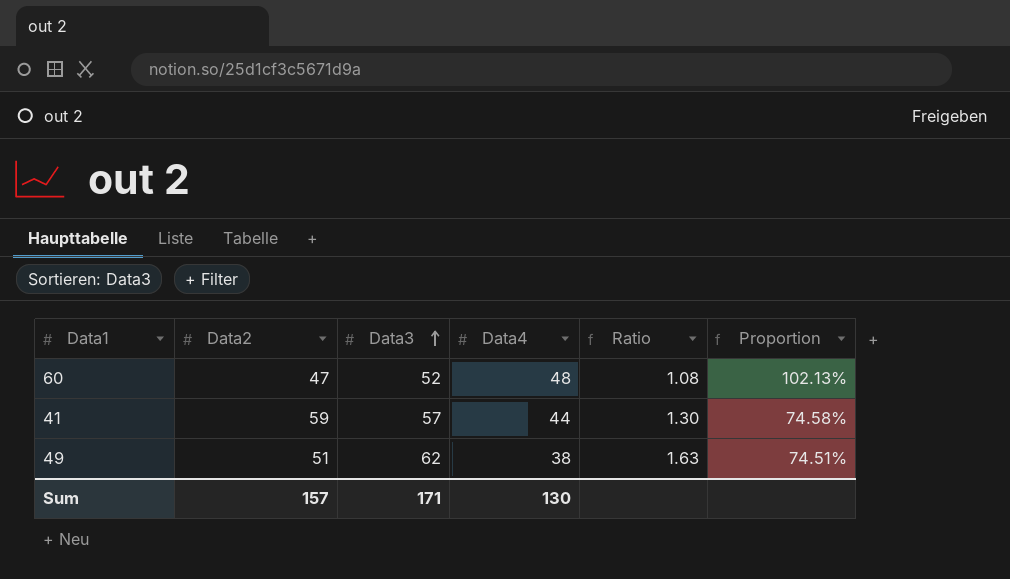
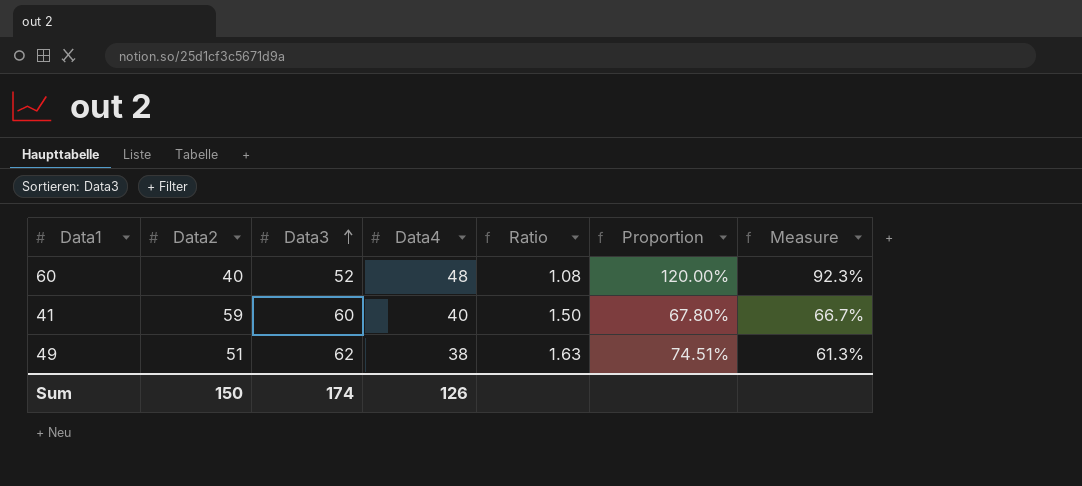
column Measure | formula: none -> [Data4] / [Data3]
60 | Data2: 47 -> 40
60 | Proportion: 102.13% -> 120.00%
41 | Data3: 57 -> 60
41 | Data4: 44 -> 40
41 | Ratio: 1.30 -> 1.50
41 | Proportion: 74.58% -> 67.80%
Sum | Data2: 157 -> 150
Sum | Data3: 171 -> 174
Sum | Data4: 130 -> 126

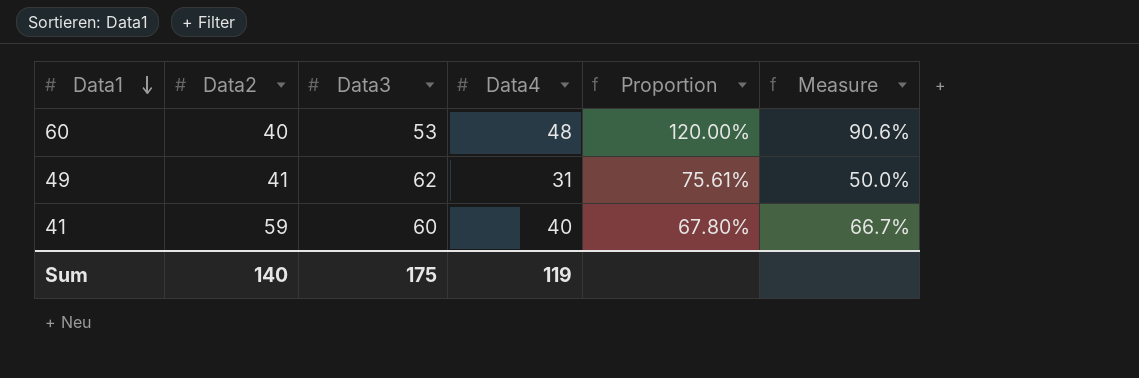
row order: Data3 ascending -> Data1 descending
column Ratio | formula: [Data3] / [Data4] -> none
60 | Data3: 52 -> 53
60 | Measure: 92.3% -> 90.6%
49 | Data2: 51 -> 41
49 | Data4: 38 -> 31
49 | Proportion: 74.51% -> 75.61%
49 | Measure: 61.3% -> 50.0%
Sum | Data2: 150 -> 140
Sum | Data3: 174 -> 175
Sum | Data4: 126 -> 119

